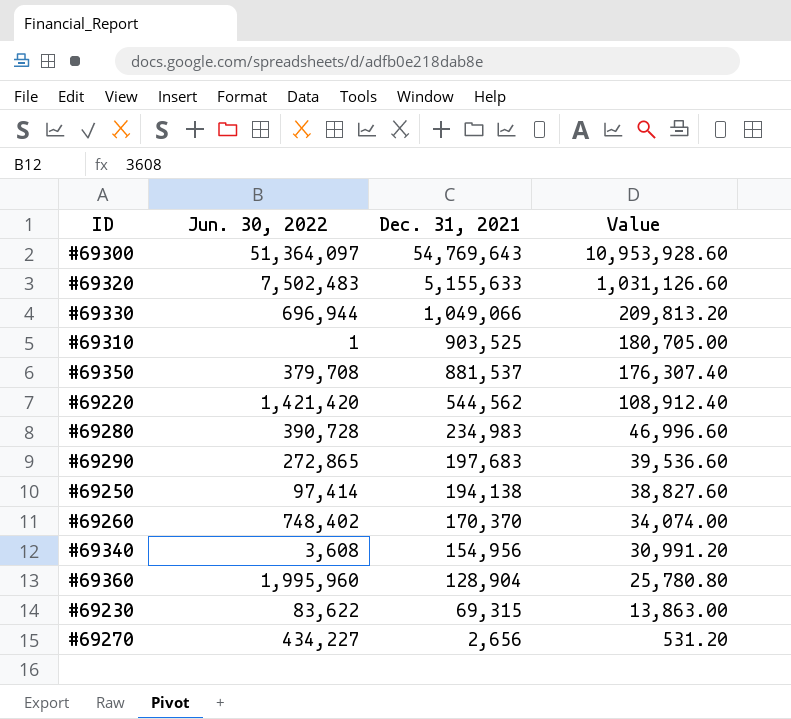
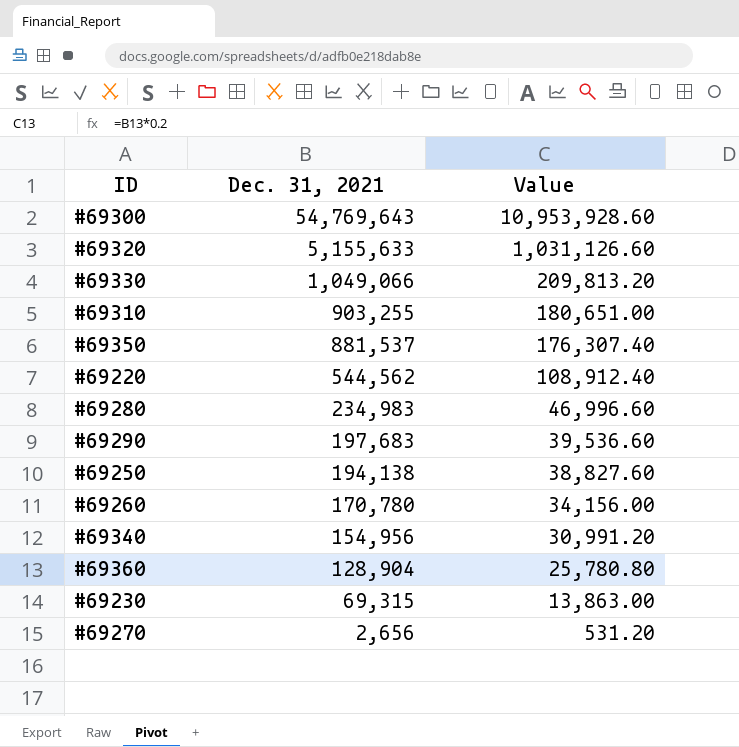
column Jun. 30, 2022 | position: 2 -> none
#69310 | Dec. 31, 2021: 903,525 -> 903,255
#69310 | Value: 180,705.00 -> 180,651.00
#69260 | Dec. 31, 2021: 170,370 -> 170,780
#69260 | Value: 34,074.00 -> 34,156.00

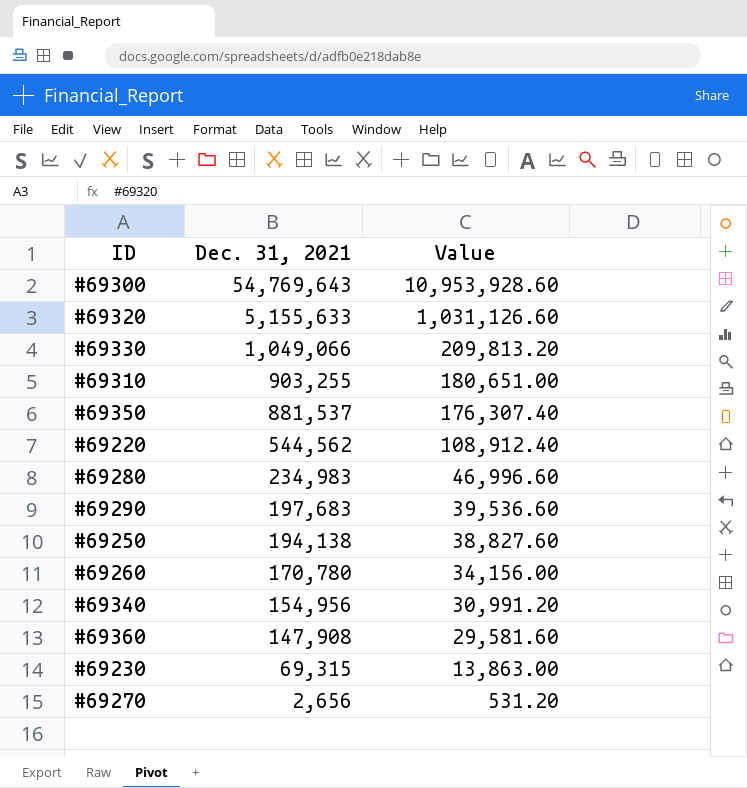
#69360 | Dec. 31, 2021: 128,904 -> 147,908
#69360 | Value: 25,780.80 -> 29,581.60

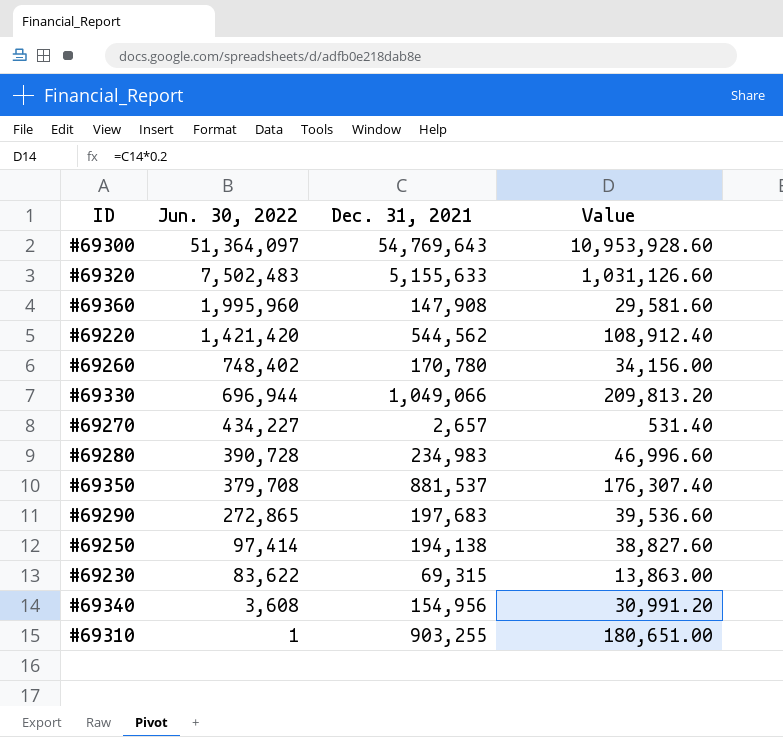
row order: Dec. 31, 2021 descending -> Jun. 30, 2022 descending
column Jun. 30, 2022 | position: none -> 2
#69270 | Dec. 31, 2021: 2,656 -> 2,657
#69270 | Value: 531.20 -> 531.40

